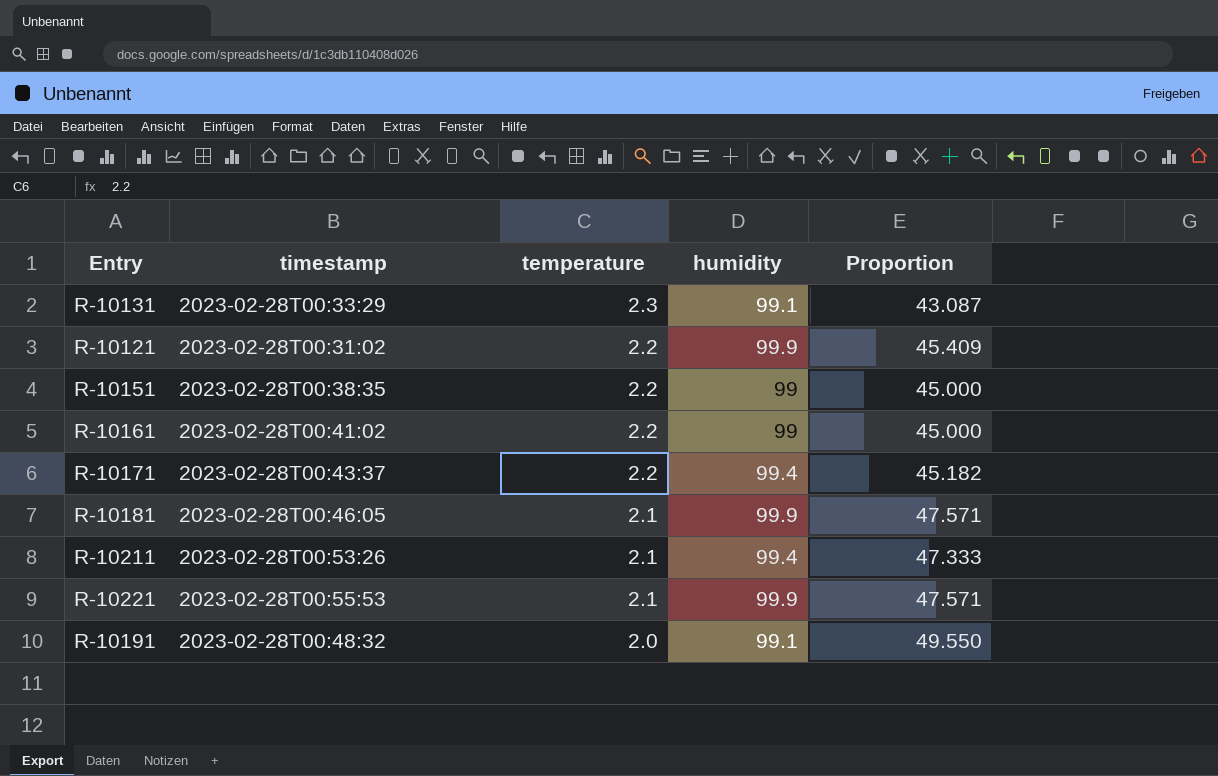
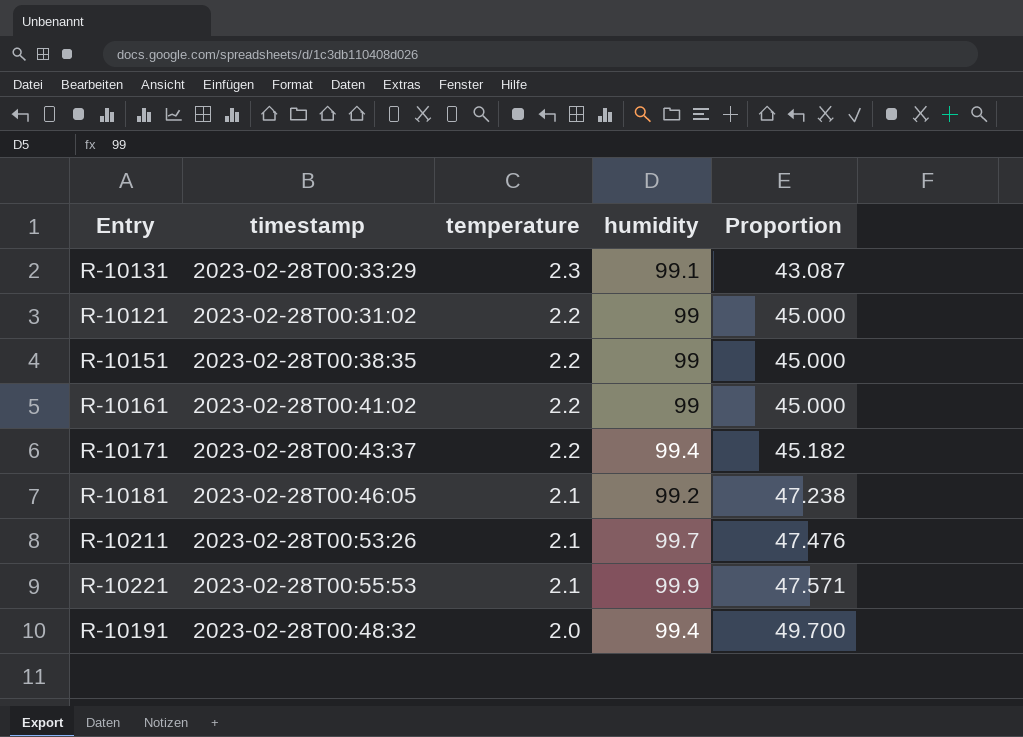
R-10121 | humidity: 99.9 -> 99
R-10121 | Proportion: 45.409 -> 45.000
R-10181 | humidity: 99.9 -> 99.2
R-10181 | Proportion: 47.571 -> 47.238
R-10211 | humidity: 99.4 -> 99.7
R-10211 | Proportion: 47.333 -> 47.476
R-10191 | humidity: 99.1 -> 99.4
R-10191 | Proportion: 49.550 -> 49.700

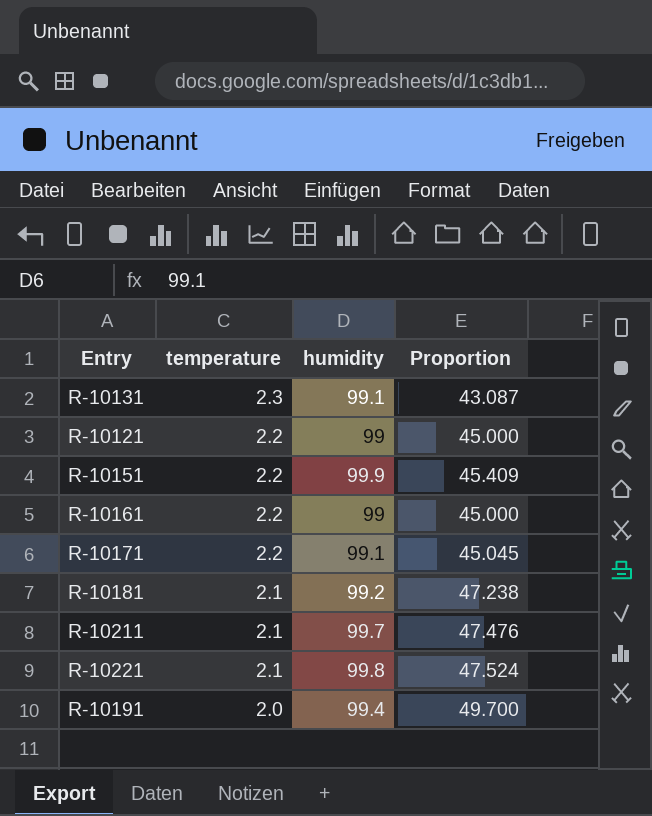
column timestamp | position: 2 -> none
R-10151 | humidity: 99 -> 99.9
R-10151 | Proportion: 45.000 -> 45.409
R-10171 | humidity: 99.4 -> 99.1
R-10171 | Proportion: 45.182 -> 45.045
R-10221 | humidity: 99.9 -> 99.8
R-10221 | Proportion: 47.571 -> 47.524

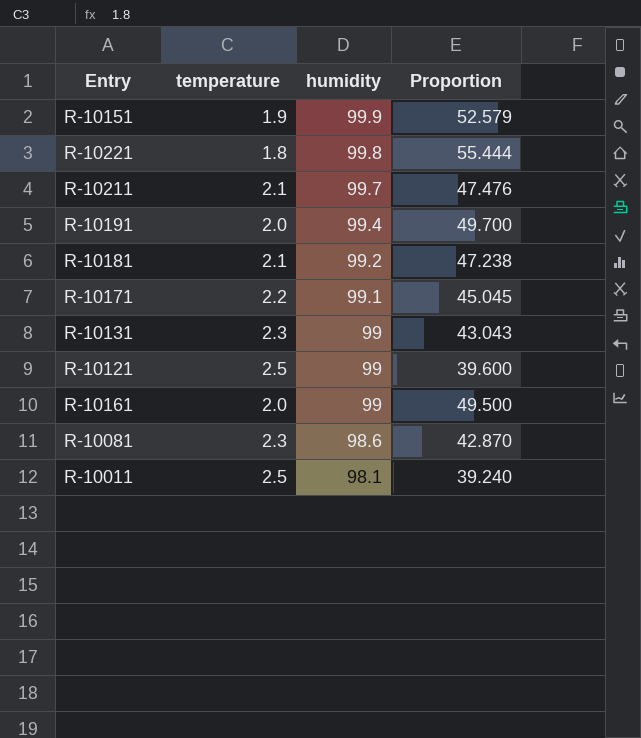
row order: temperature descending -> humidity descending
R-10151 | temperature: 2.2 -> 1.9
R-10151 | Proportion: 45.409 -> 52.579
R-10221 | temperature: 2.1 -> 1.8
R-10221 | Proportion: 47.524 -> 55.444
R-10131 | humidity: 99.1 -> 99
R-10131 | Proportion: 43.087 -> 43.043
R-10121 | temperature: 2.2 -> 2.5
R-10121 | Proportion: 45.000 -> 39.600
R-10161 | temperature: 2.2 -> 2.0
R-10161 | Proportion: 45.000 -> 49.500
row R-10081: none -> 2.3 | 98.6 | 42.870
row R-10011: none -> 2.5 | 98.1 | 39.240

